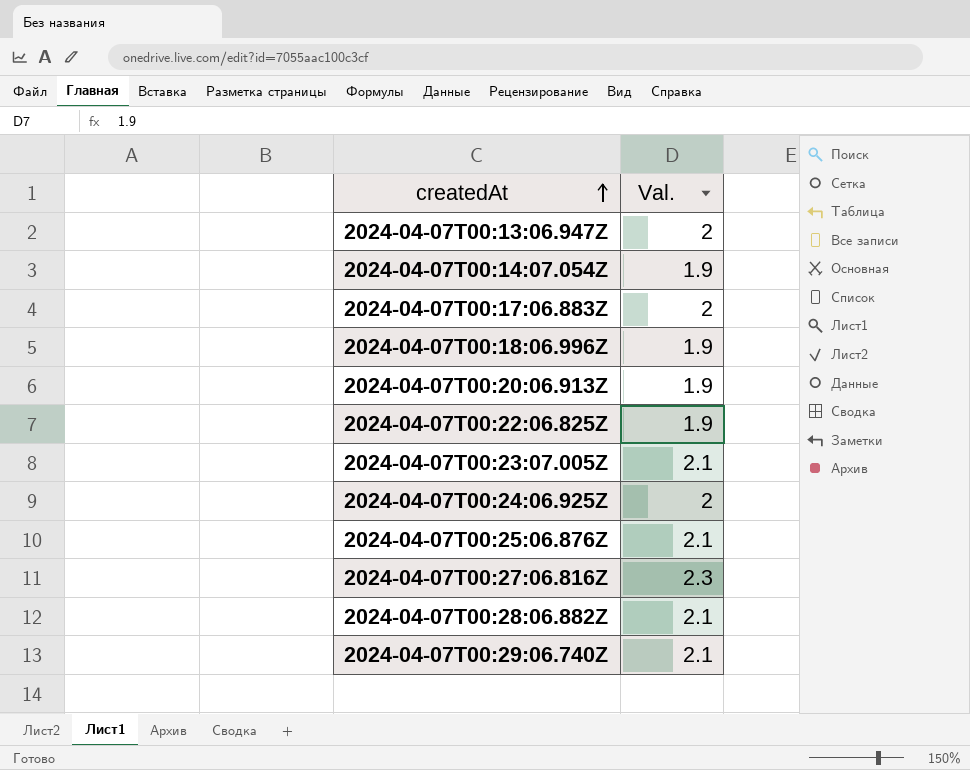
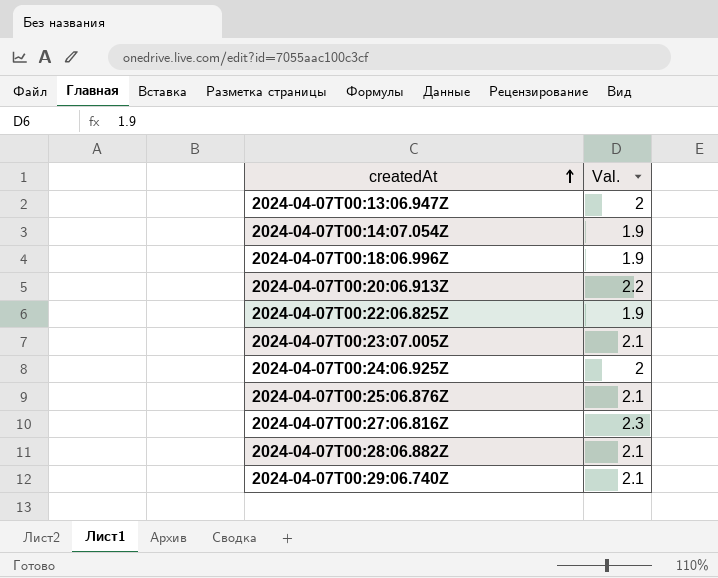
row 2024-04-07T00:17:06.883Z: 2 -> none
2024-04-07T00:20:06.913Z | Val.: 1.9 -> 2.2

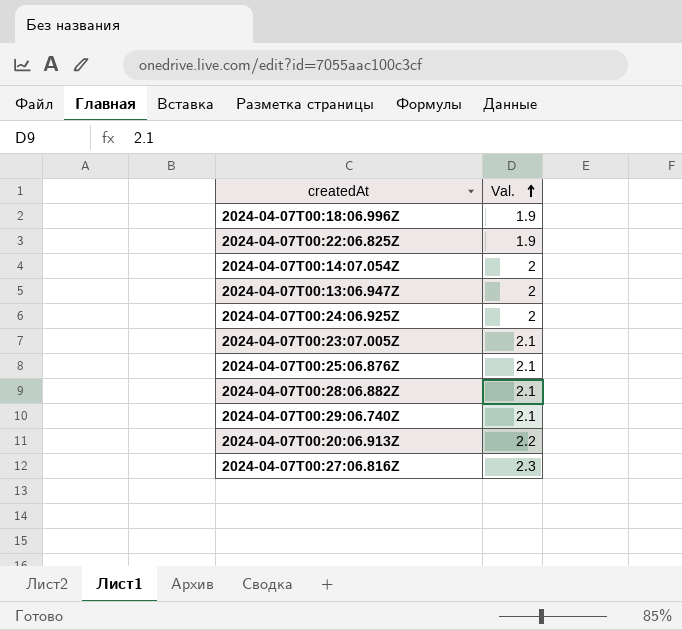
row order: createdAt ascending -> Val. ascending
2024-04-07T00:14:07.054Z | Val.: 1.9 -> 2

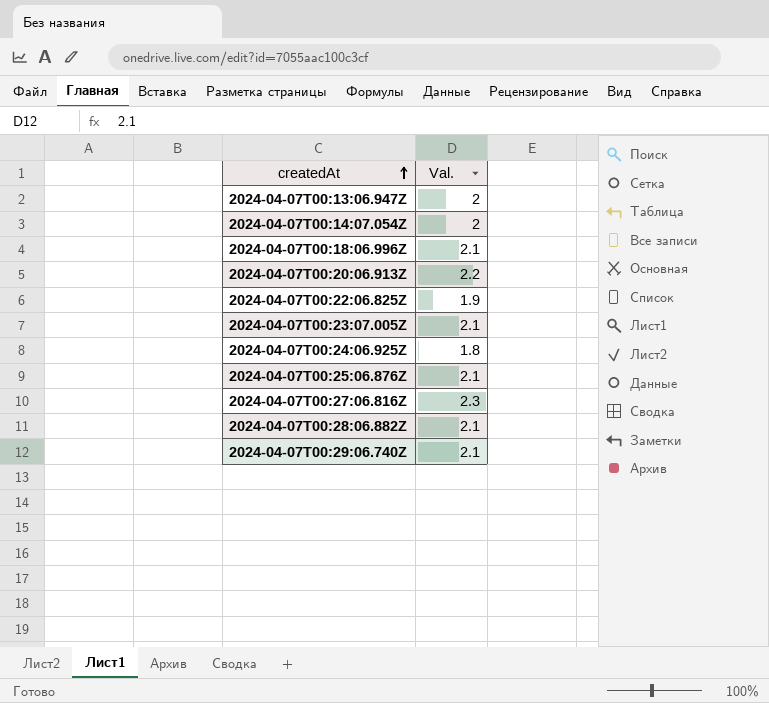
row order: Val. ascending -> createdAt ascending
2024-04-07T00:18:06.996Z | Val.: 1.9 -> 2.1
2024-04-07T00:24:06.925Z | Val.: 2 -> 1.8

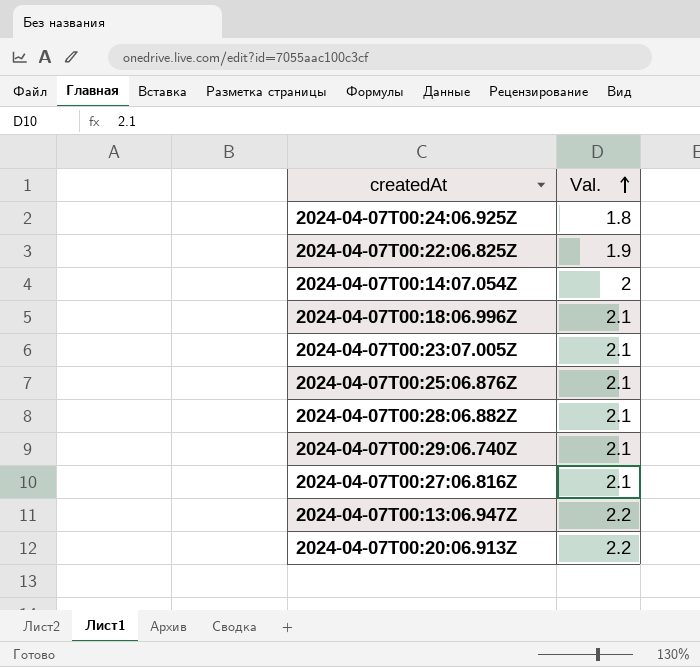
row order: createdAt ascending -> Val. ascending
2024-04-07T00:27:06.816Z | Val.: 2.3 -> 2.1
2024-04-07T00:13:06.947Z | Val.: 2 -> 2.2

